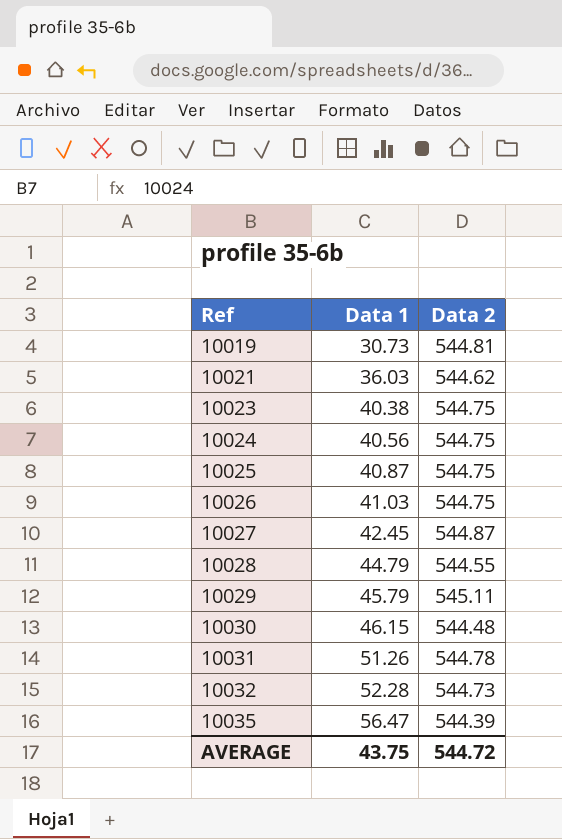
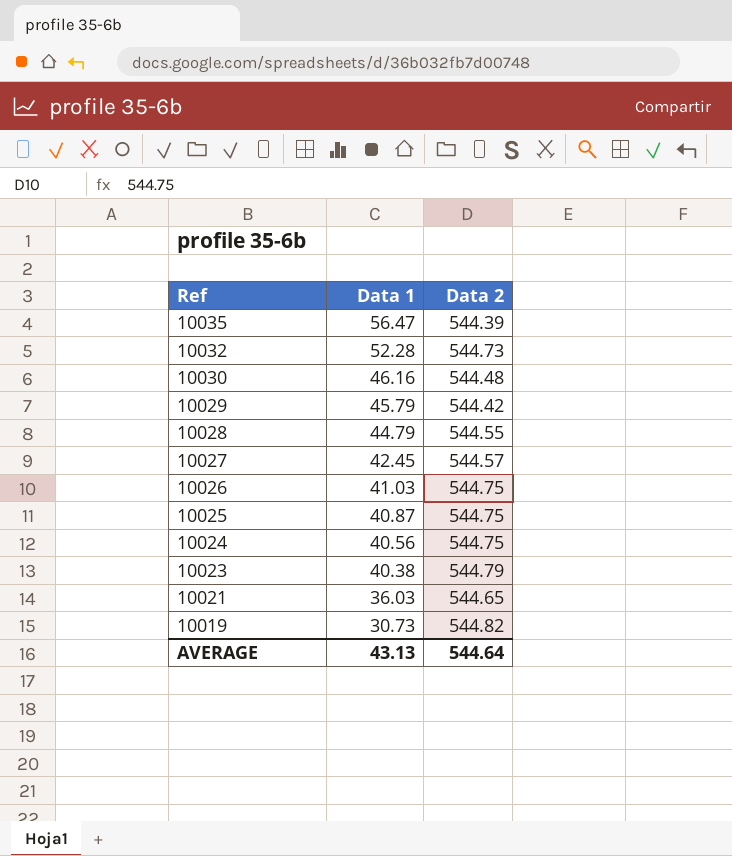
row order: Ref ascending -> Ref descending
row 10031: 51.26 | 544.78 -> none
10030 | Data 1: 46.15 -> 46.16
10029 | Data 2: 545.11 -> 544.42
10027 | Data 2: 544.87 -> 544.57
10023 | Data 2: 544.75 -> 544.79
10021 | Data 2: 544.62 -> 544.65
10019 | Data 2: 544.81 -> 544.82
AVERAGE | Data 1: 43.75 -> 43.13
AVERAGE | Data 2: 544.72 -> 544.64

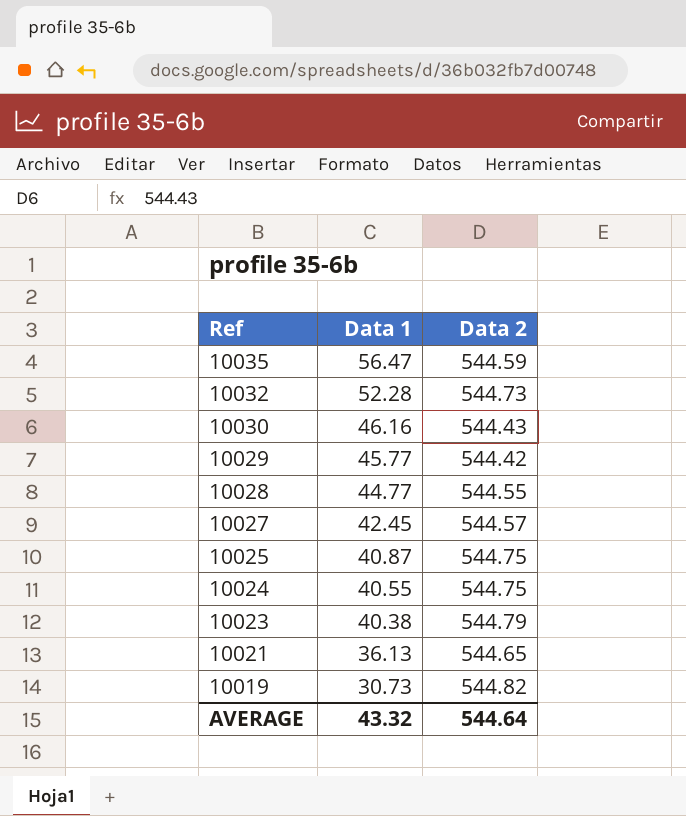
row 10026: 41.03 | 544.75 -> none
10035 | Data 2: 544.39 -> 544.59
10030 | Data 2: 544.48 -> 544.43
10029 | Data 1: 45.79 -> 45.77
10028 | Data 1: 44.79 -> 44.77
10024 | Data 1: 40.56 -> 40.55
10021 | Data 1: 36.03 -> 36.13
AVERAGE | Data 1: 43.13 -> 43.32

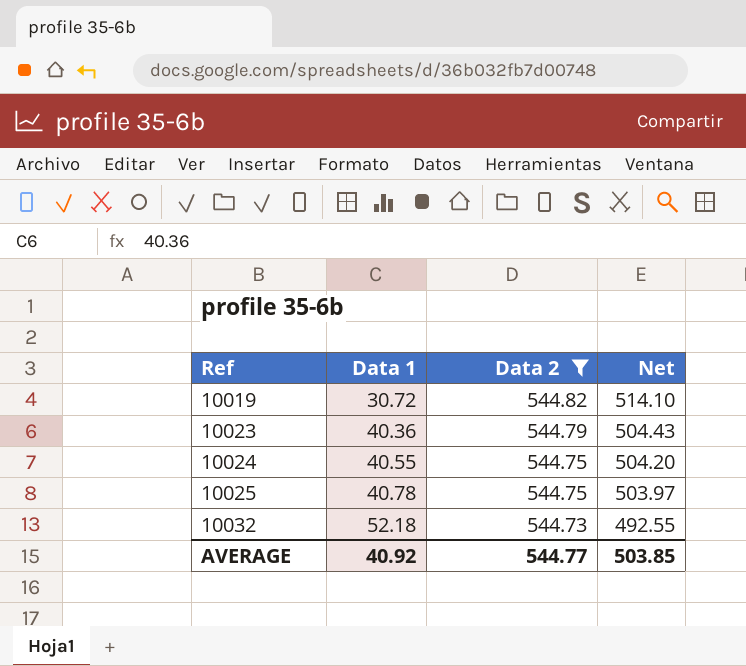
filter: none -> Data 2 >= 544.73
row order: Ref descending -> Ref ascending
column Net | formula: none -> [Data 2] - [Data 1]
10019 | Data 1: 30.73 -> 30.72
10023 | Data 1: 40.38 -> 40.36
10025 | Data 1: 40.87 -> 40.78
10032 | Data 1: 52.28 -> 52.18
AVERAGE | Data 1: 43.32 -> 40.92
AVERAGE | Data 2: 544.64 -> 544.77

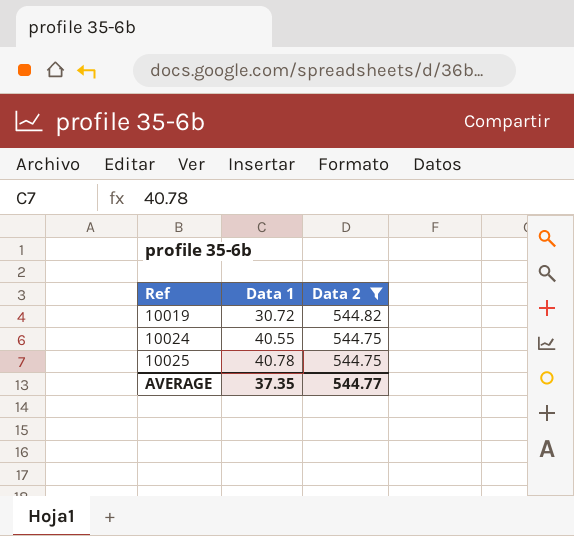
column Net | formula: [Data 2] - [Data 1] -> none
row 10023: 40.36 | 544.79 | 504.43 -> none
row 10032: 52.18 | 544.73 | 492.55 -> none
AVERAGE | Data 1: 40.92 -> 37.35

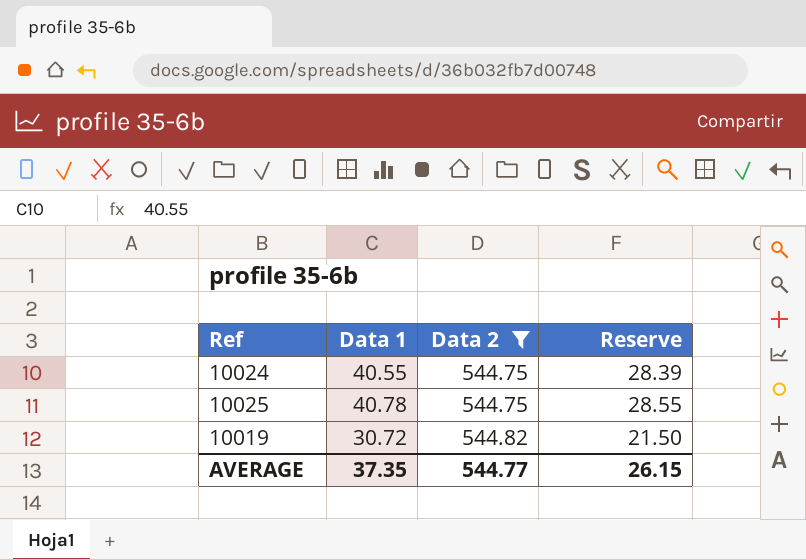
row order: Ref ascending -> Data 2 ascending
column Reserve | formula: none -> [Data 1] * 0.7

